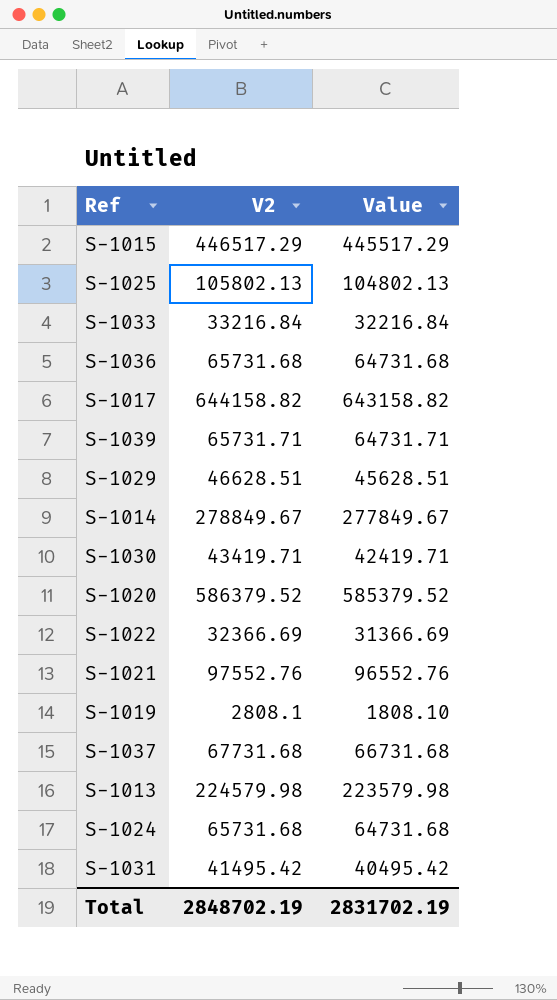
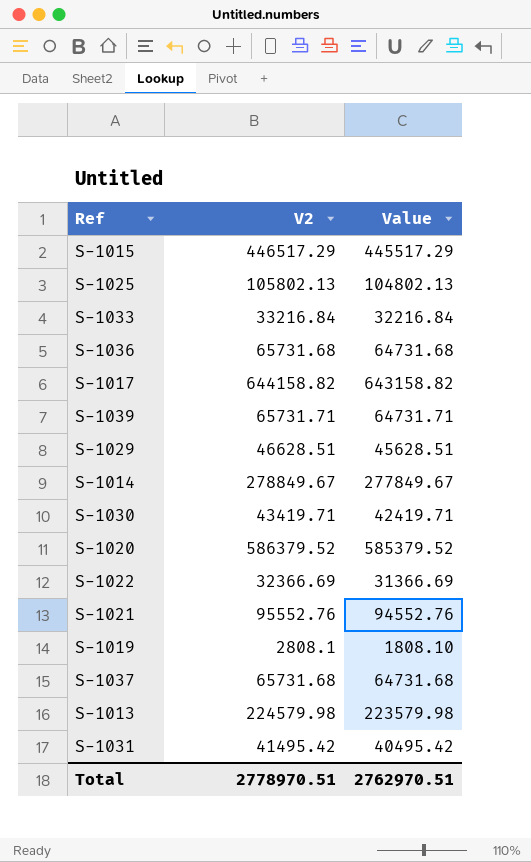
row S-1024: 65731.68 | 64731.68 -> none
S-1021 | V2: 97552.76 -> 95552.76
S-1021 | Value: 96552.76 -> 94552.76
S-1037 | V2: 67731.68 -> 65731.68
S-1037 | Value: 66731.68 -> 64731.68
Total | V2: 2848702.19 -> 2778970.51
Total | Value: 2831702.19 -> 2762970.51

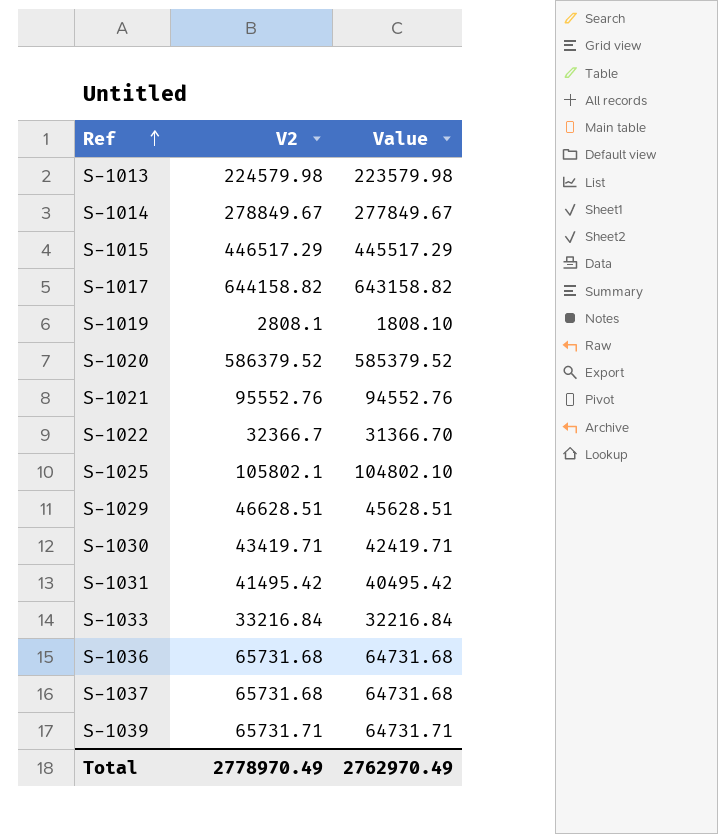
row order: none -> Ref ascending
S-1022 | V2: 32366.69 -> 32366.7
S-1022 | Value: 31366.69 -> 31366.70
S-1025 | V2: 105802.13 -> 105802.1
S-1025 | Value: 104802.13 -> 104802.10
Total | V2: 2778970.51 -> 2778970.49
Total | Value: 2762970.51 -> 2762970.49

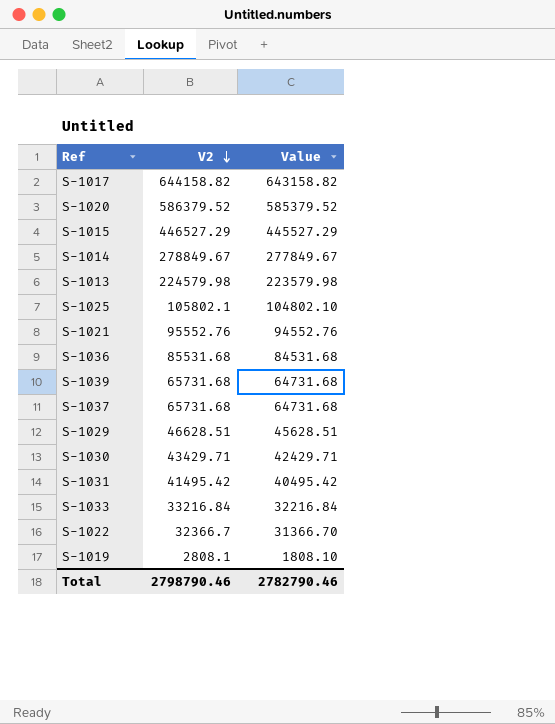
row order: Ref ascending -> V2 descending
S-1015 | V2: 446517.29 -> 446527.29
S-1015 | Value: 445517.29 -> 445527.29
S-1036 | V2: 65731.68 -> 85531.68
S-1036 | Value: 64731.68 -> 84531.68
S-1039 | V2: 65731.71 -> 65731.68
S-1039 | Value: 64731.71 -> 64731.68
S-1030 | V2: 43419.71 -> 43429.71
S-1030 | Value: 42419.71 -> 42429.71
Total | V2: 2778970.49 -> 2798790.46
Total | Value: 2762970.49 -> 2782790.46

